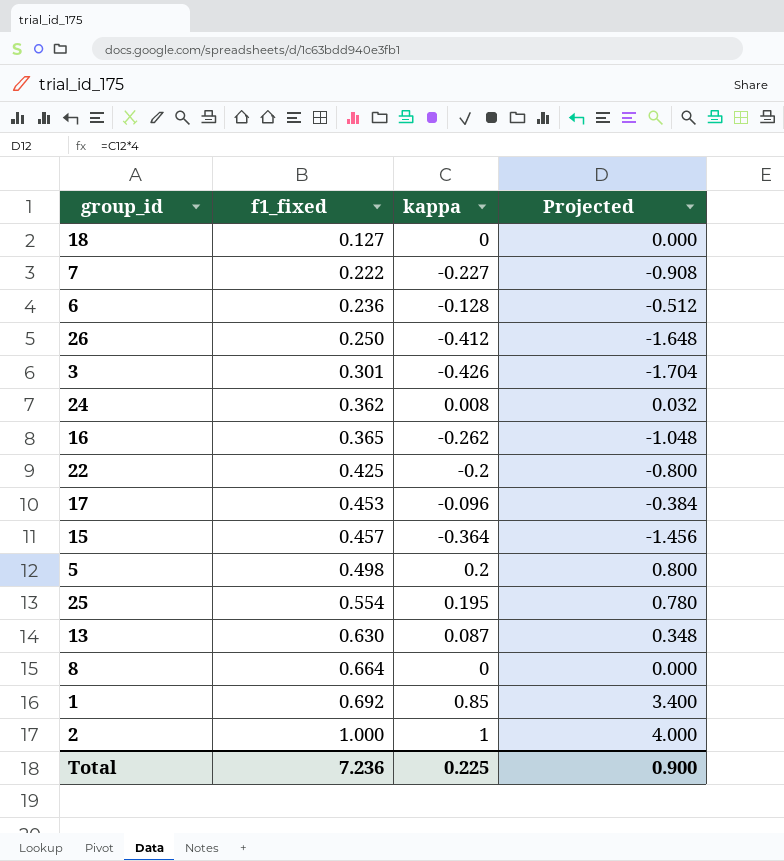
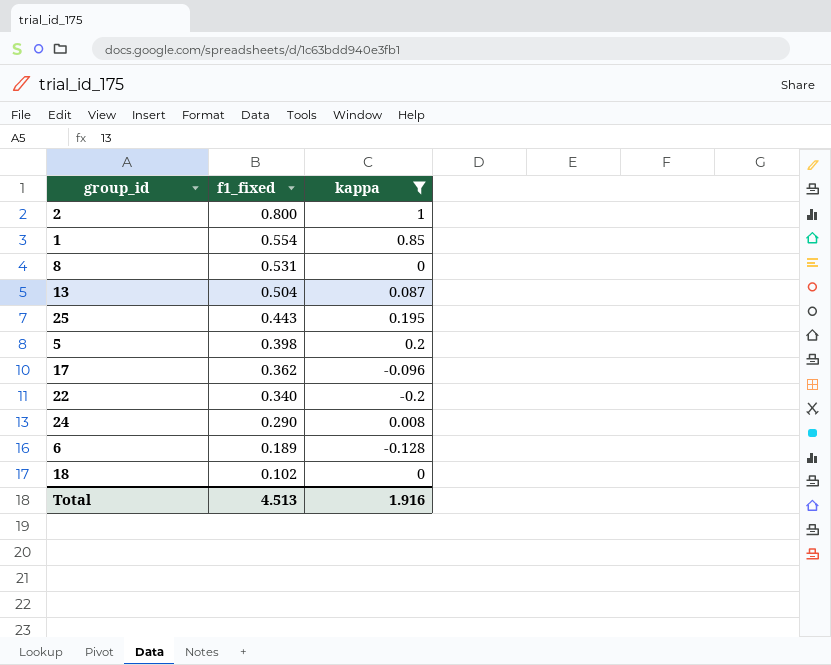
filter: none -> kappa >= -0.2
row order: f1_fixed ascending -> f1_fixed descending
column Projected | formula: [kappa] * 4 -> none
2 | f1_fixed: 1.000 -> 0.800
1 | f1_fixed: 0.692 -> 0.554
8 | f1_fixed: 0.664 -> 0.531
13 | f1_fixed: 0.630 -> 0.504
25 | f1_fixed: 0.554 -> 0.443
5 | f1_fixed: 0.498 -> 0.398
17 | f1_fixed: 0.453 -> 0.362
22 | f1_fixed: 0.425 -> 0.340
24 | f1_fixed: 0.362 -> 0.290
6 | f1_fixed: 0.236 -> 0.189
18 | f1_fixed: 0.127 -> 0.102
Total | f1_fixed: 7.236 -> 4.513
Total | kappa: 0.225 -> 1.916

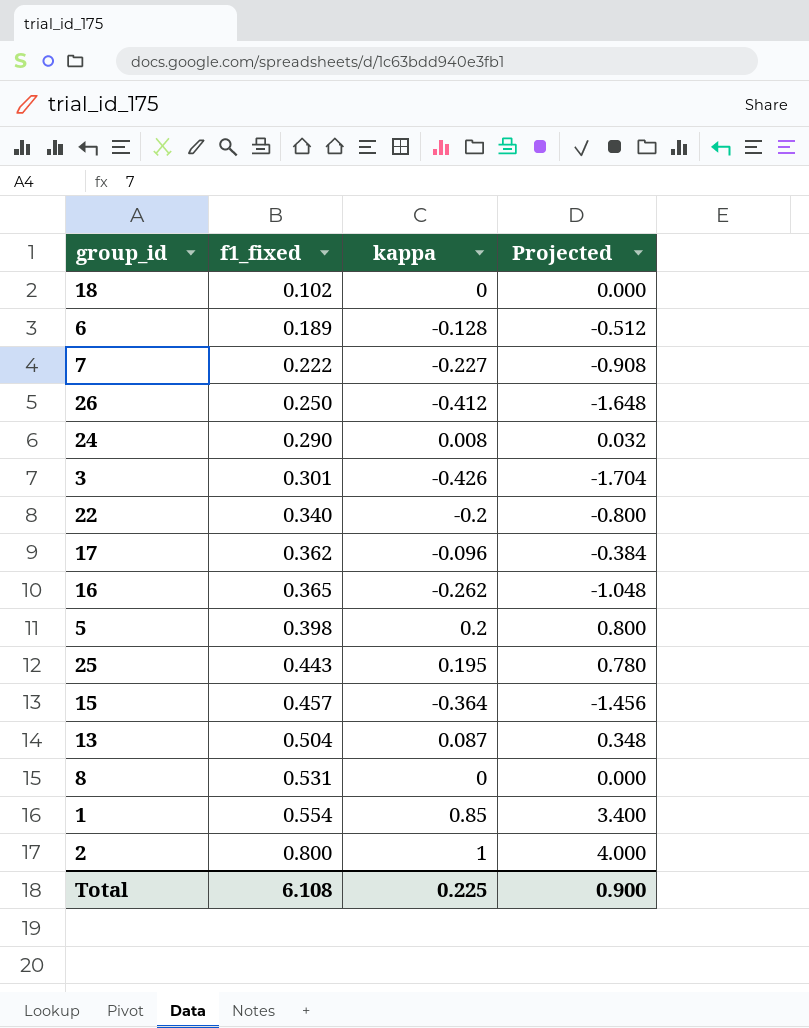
filter: kappa >= -0.2 -> none
row order: f1_fixed descending -> f1_fixed ascending
column Projected | formula: none -> [kappa] * 4
Total | f1_fixed: 4.513 -> 6.108
Total | kappa: 1.916 -> 0.225

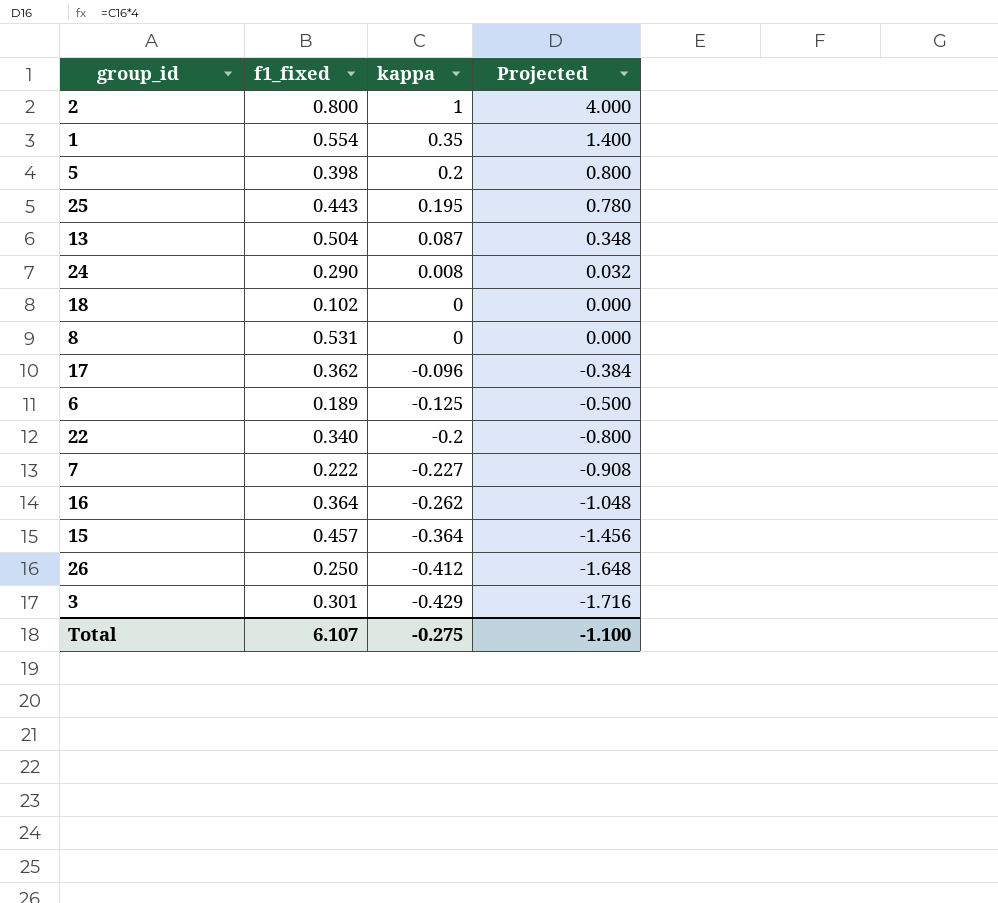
row order: f1_fixed ascending -> kappa descending
1 | kappa: 0.85 -> 0.35
1 | Projected: 3.400 -> 1.400
6 | kappa: -0.128 -> -0.125
6 | Projected: -0.512 -> -0.500
16 | f1_fixed: 0.365 -> 0.364
3 | kappa: -0.426 -> -0.429
3 | Projected: -1.704 -> -1.716
Total | f1_fixed: 6.108 -> 6.107
Total | kappa: 0.225 -> -0.275
Total | Projected: 0.900 -> -1.100

